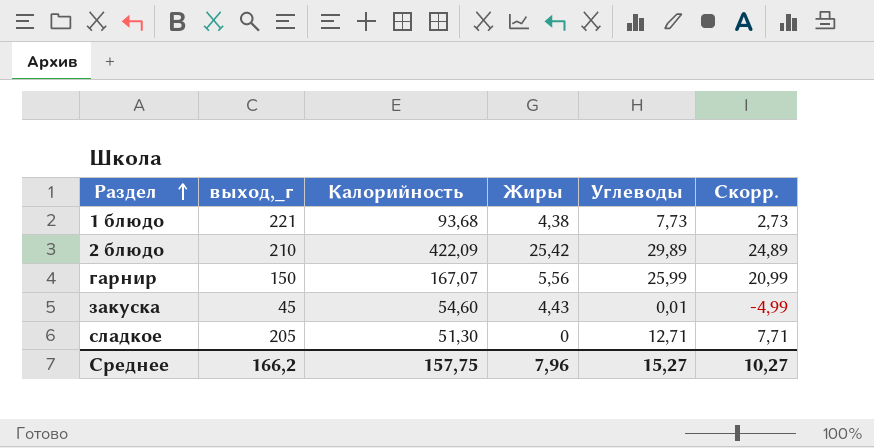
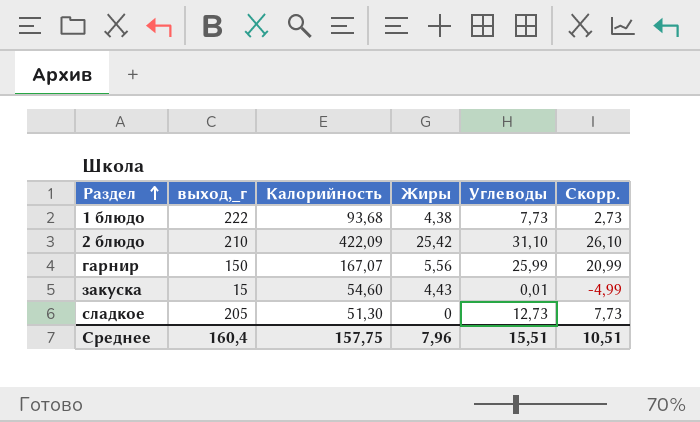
1 блюдо | выход,_г: 221 -> 222
2 блюдо | Углеводы: 29,89 -> 31,10
2 блюдо | Скорр.: 24,89 -> 26,10
закуска | выход,_г: 45 -> 15
сладкое | Углеводы: 12,71 -> 12,73
сладкое | Скорр.: 7,71 -> 7,73
Среднее | выход,_г: 166,2 -> 160,4
Среднее | Углеводы: 15,27 -> 15,51
Среднее | Скорр.: 10,27 -> 10,51

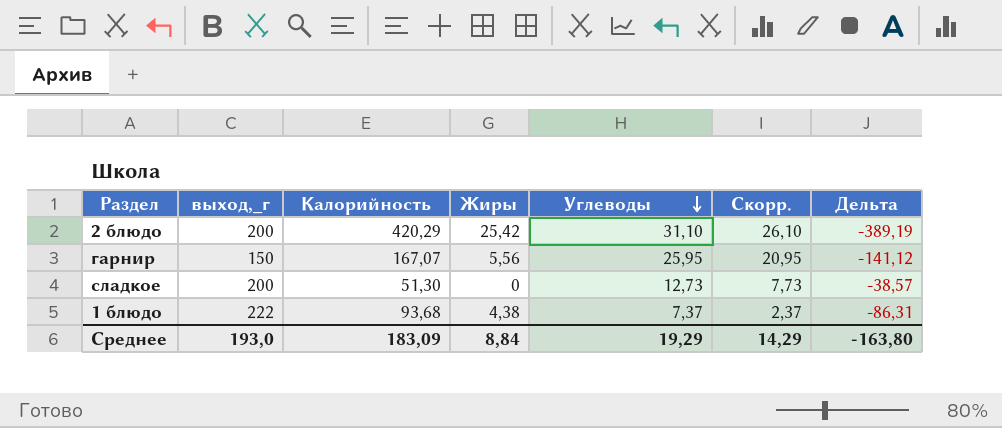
row order: Раздел ascending -> Углеводы descending
column Дельта | formula: none -> [Углеводы] - [Калорийность]
row закуска: 15 | 54,60 | 4,43 | 0,01 | -4,99 -> none
2 блюдо | выход,_г: 210 -> 200
2 блюдо | Калорийность: 422,09 -> 420,29
гарнир | Углеводы: 25,99 -> 25,95
гарнир | Скорр.: 20,99 -> 20,95
сладкое | выход,_г: 205 -> 200
1 блюдо | Углеводы: 7,73 -> 7,37
1 блюдо | Скорр.: 2,73 -> 2,37
Среднее | выход,_г: 160,4 -> 193,0
Среднее | Калорийность: 157,75 -> 183,09
Среднее | Жиры: 7,96 -> 8,84
Среднее | Углеводы: 15,51 -> 19,29
Среднее | Скорр.: 10,51 -> 14,29

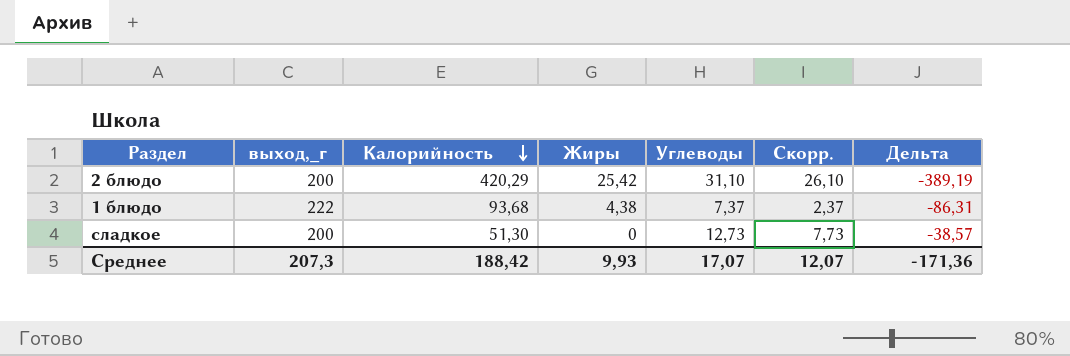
row order: Углеводы descending -> Калорийность descending
row гарнир: 150 | 167,07 | 5,56 | 25,95 | 20,95 | -141,12 -> none
Среднее | выход,_г: 193,0 -> 207,3
Среднее | Калорийность: 183,09 -> 188,42
Среднее | Жиры: 8,84 -> 9,93
Среднее | Углеводы: 19,29 -> 17,07
Среднее | Скорр.: 14,29 -> 12,07
Среднее | Дельта: -163,80 -> -171,36

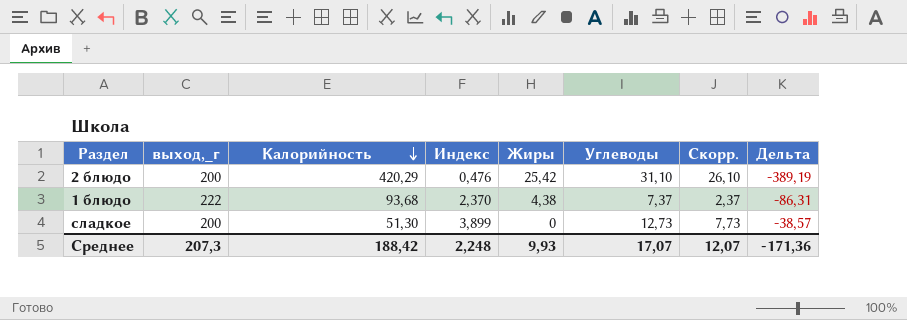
column Индекс | formula: none -> [выход,_г] / [Калорийность]

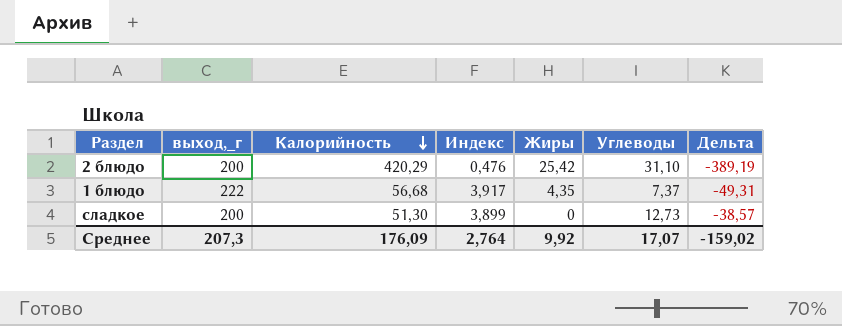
column Скорр. | formula: [Углеводы] - 5 -> none
1 блюдо | Калорийность: 93,68 -> 56,68
1 блюдо | Индекс: 2,370 -> 3,917
1 блюдо | Жиры: 4,38 -> 4,35
1 блюдо | Дельта: -86,31 -> -49,31
Среднее | Калорийность: 188,42 -> 176,09
Среднее | Индекс: 2,248 -> 2,764
Среднее | Жиры: 9,93 -> 9,92
Среднее | Дельта: -171,36 -> -159,02

